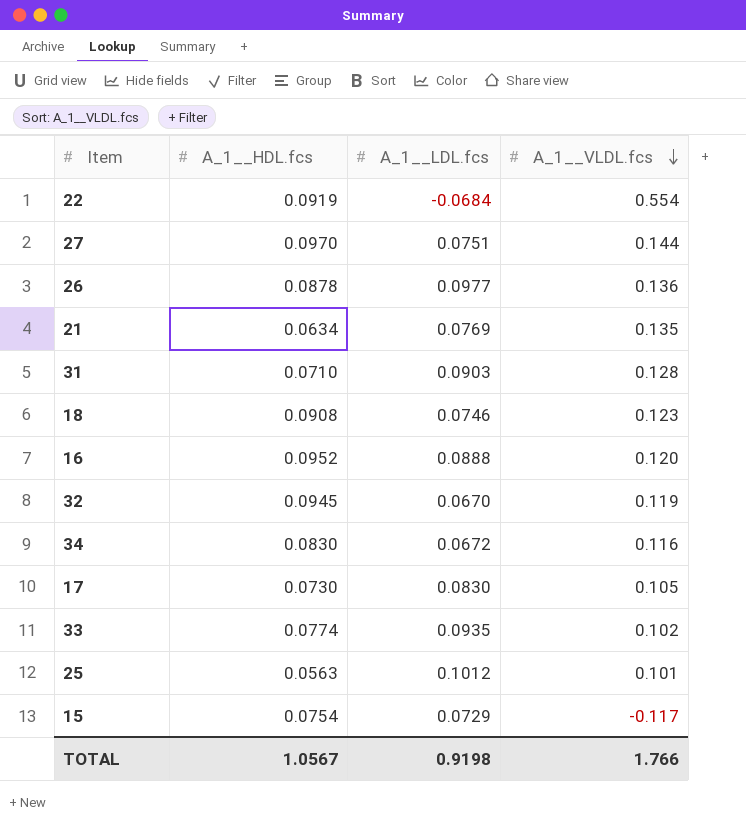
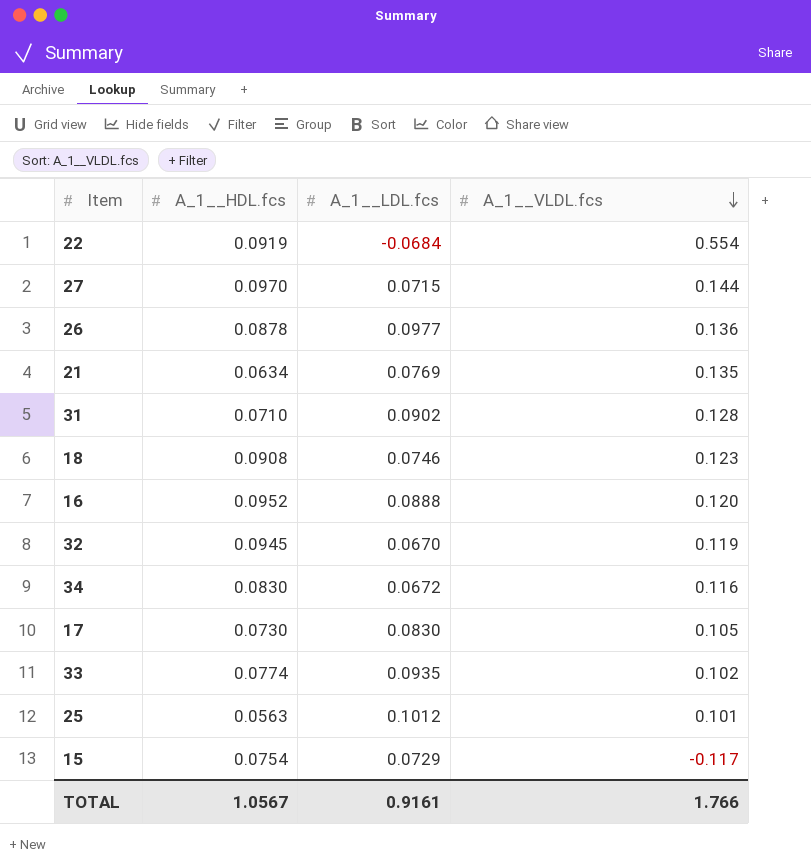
27 | A_1__LDL.fcs: 0.0751 -> 0.0715
31 | A_1__LDL.fcs: 0.0903 -> 0.0902
TOTAL | A_1__LDL.fcs: 0.9198 -> 0.9161

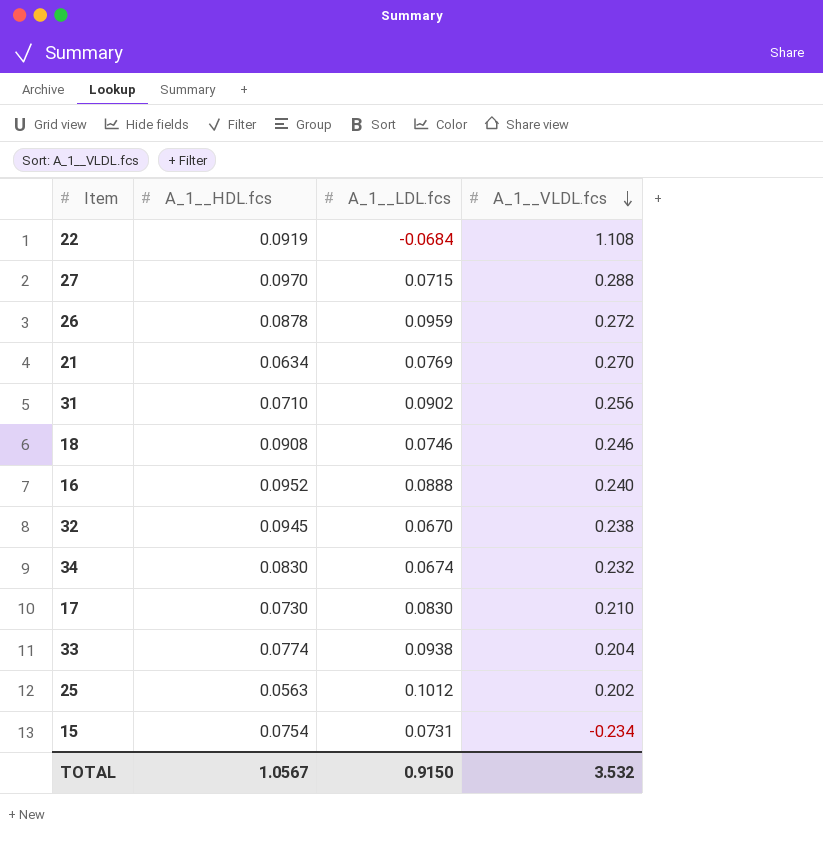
22 | A_1__VLDL.fcs: 0.554 -> 1.108
27 | A_1__VLDL.fcs: 0.144 -> 0.288
26 | A_1__LDL.fcs: 0.0977 -> 0.0959
26 | A_1__VLDL.fcs: 0.136 -> 0.272
21 | A_1__VLDL.fcs: 0.135 -> 0.270
31 | A_1__VLDL.fcs: 0.128 -> 0.256
18 | A_1__VLDL.fcs: 0.123 -> 0.246
16 | A_1__VLDL.fcs: 0.120 -> 0.240
32 | A_1__VLDL.fcs: 0.119 -> 0.238
34 | A_1__LDL.fcs: 0.0672 -> 0.0674
34 | A_1__VLDL.fcs: 0.116 -> 0.232
17 | A_1__VLDL.fcs: 0.105 -> 0.210
33 | A_1__LDL.fcs: 0.0935 -> 0.0938
33 | A_1__VLDL.fcs: 0.102 -> 0.204
25 | A_1__VLDL.fcs: 0.101 -> 0.202
15 | A_1__LDL.fcs: 0.0729 -> 0.0731
15 | A_1__VLDL.fcs: -0.117 -> -0.234
TOTAL | A_1__LDL.fcs: 0.9161 -> 0.9150
TOTAL | A_1__VLDL.fcs: 1.766 -> 3.532

